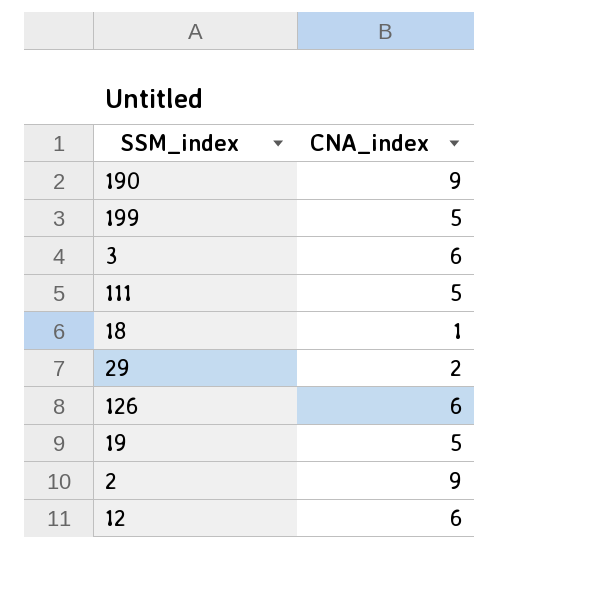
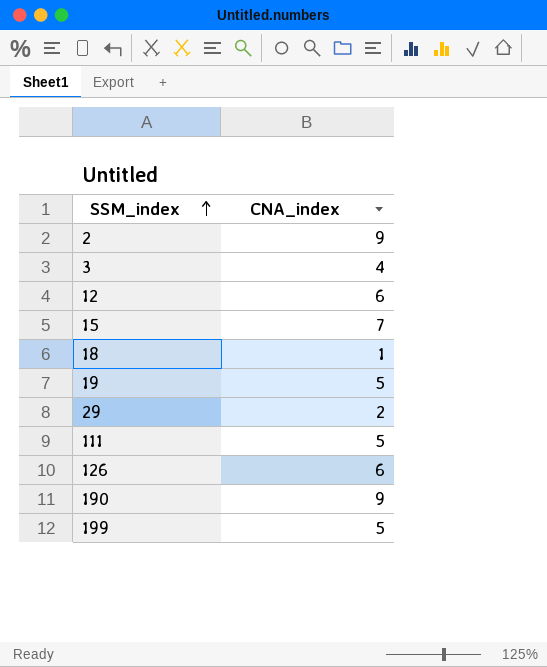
row order: none -> SSM_index ascending
3 | CNA_index: 6 -> 4
row 15: none -> 7

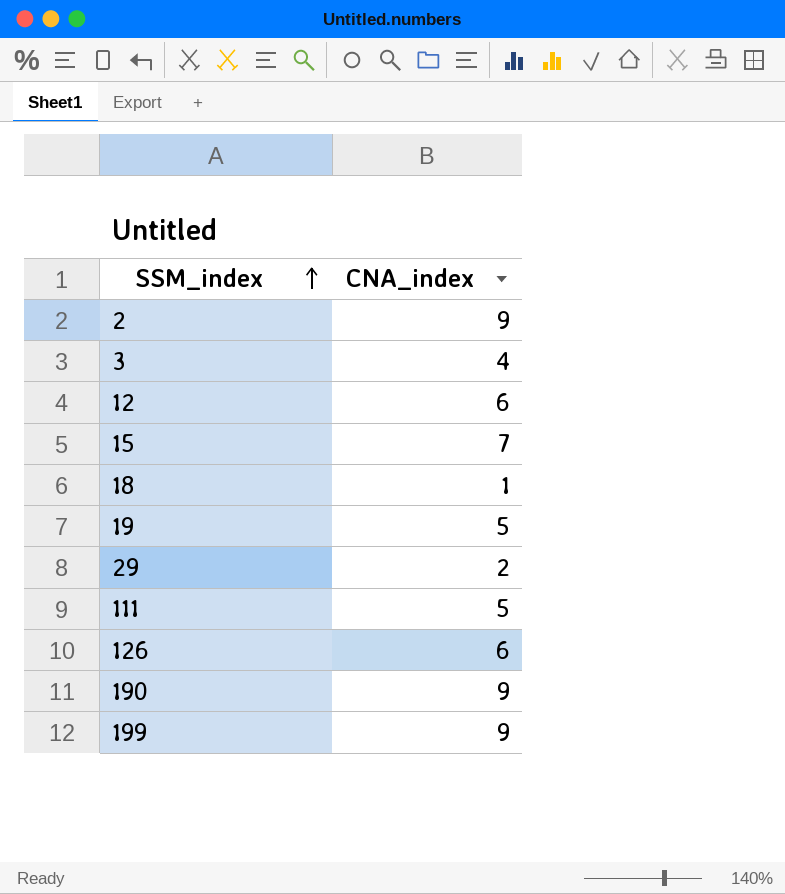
199 | CNA_index: 5 -> 9

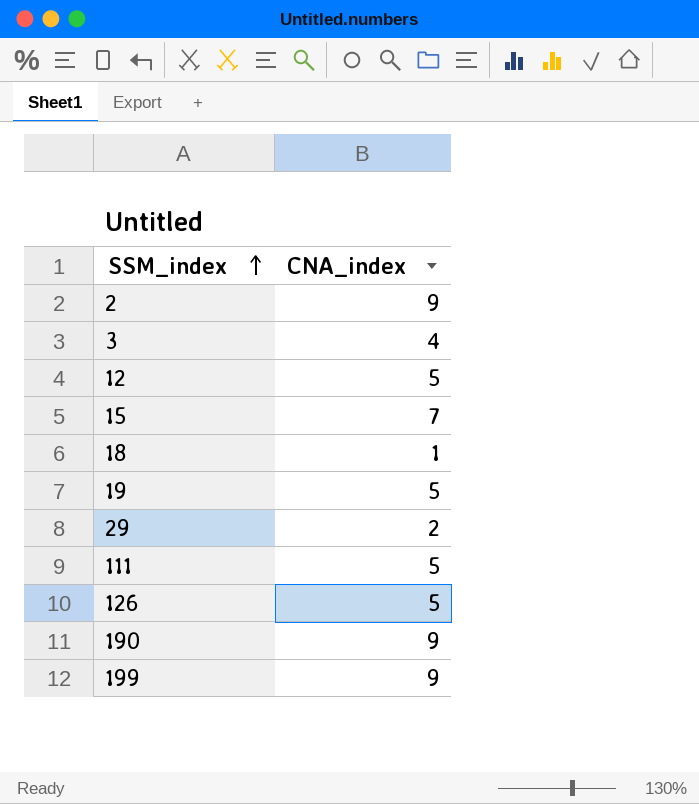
12 | CNA_index: 6 -> 5
126 | CNA_index: 6 -> 5

